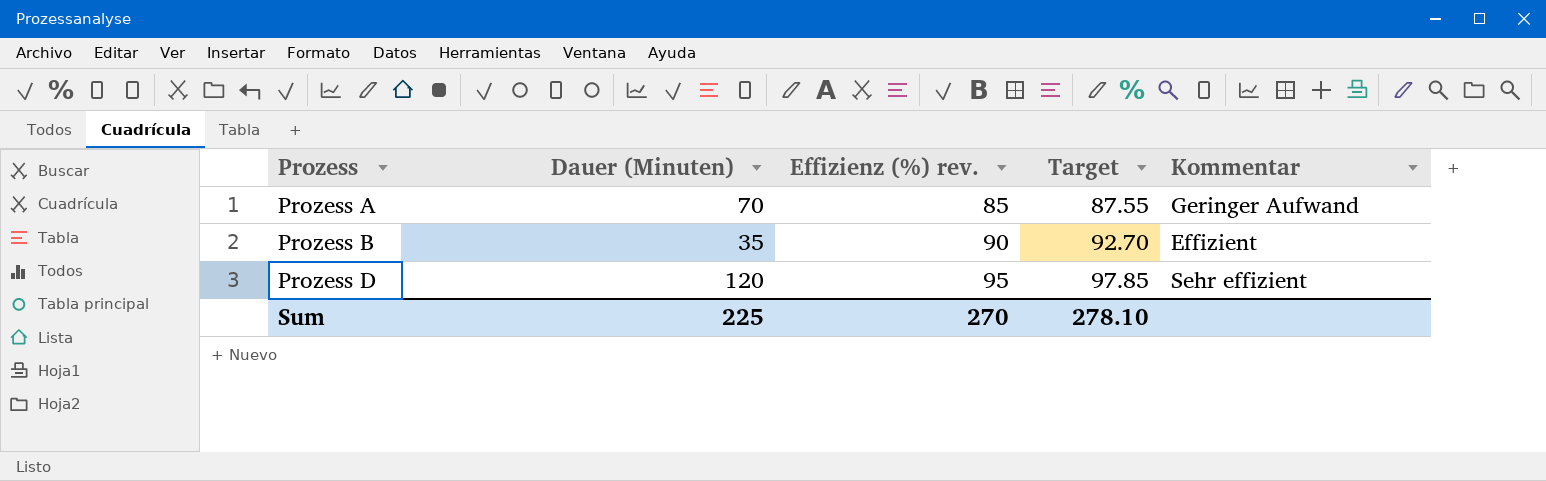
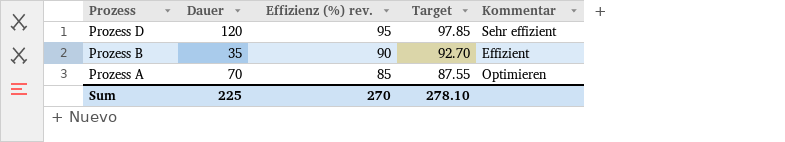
row order: Prozess ascending -> Prozess descending
column name: Dauer (Minuten) -> Dauer
Prozess A | Kommentar: Geringer Aufwand -> Optimieren

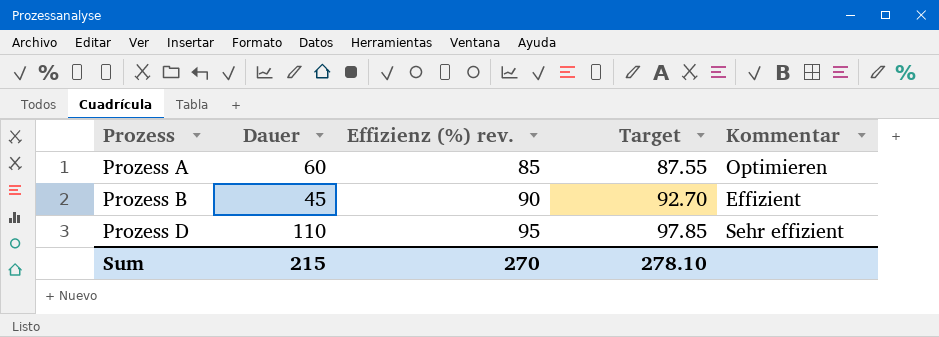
row order: Prozess descending -> Prozess ascending
Prozess A | Dauer: 70 -> 60
Prozess B | Dauer: 35 -> 45
Prozess D | Dauer: 120 -> 110
Sum | Dauer: 225 -> 215

